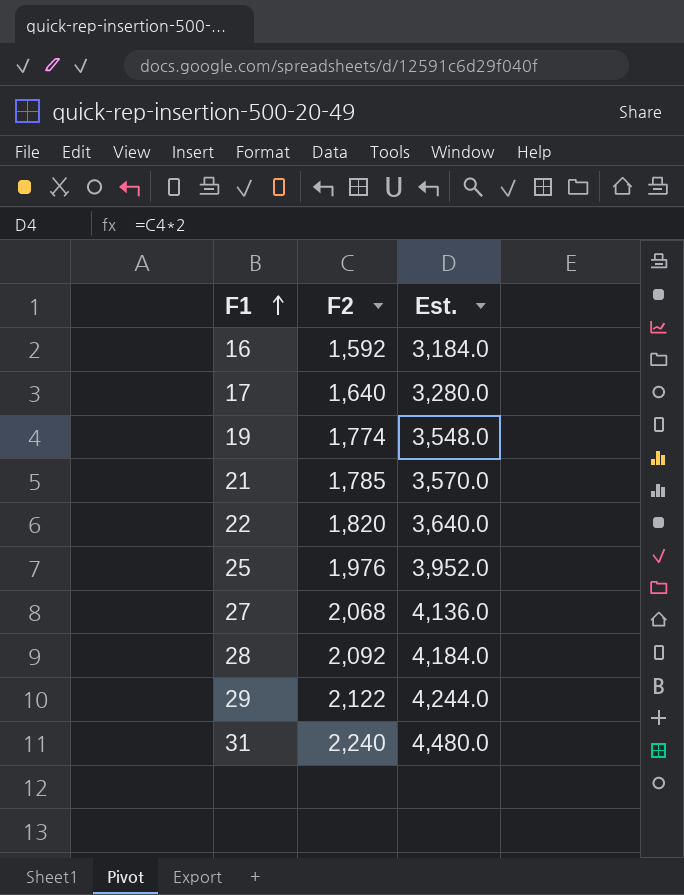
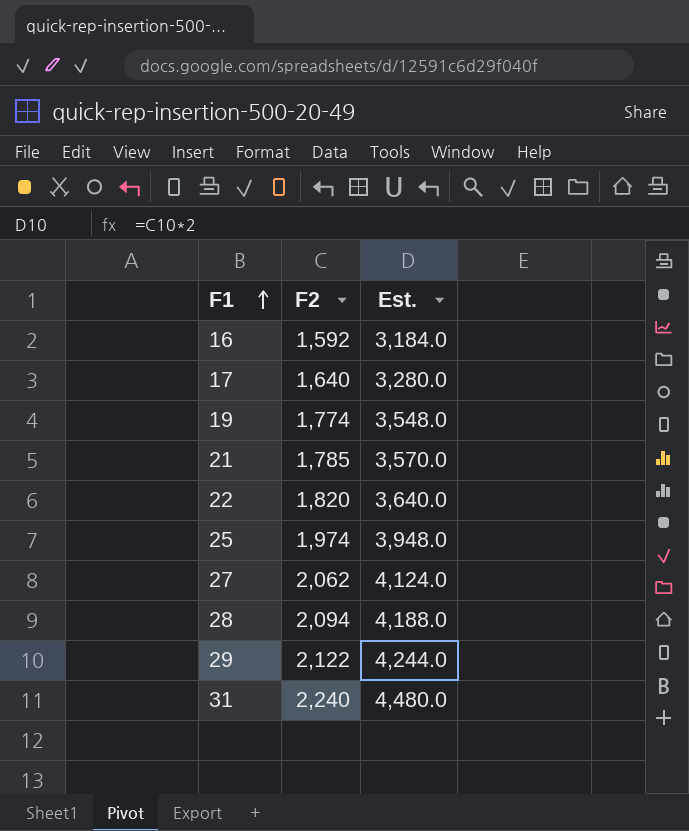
25 | F2: 1,976 -> 1,974
25 | Est.: 3,952.0 -> 3,948.0
27 | F2: 2,068 -> 2,062
27 | Est.: 4,136.0 -> 4,124.0
28 | F2: 2,092 -> 2,094
28 | Est.: 4,184.0 -> 4,188.0

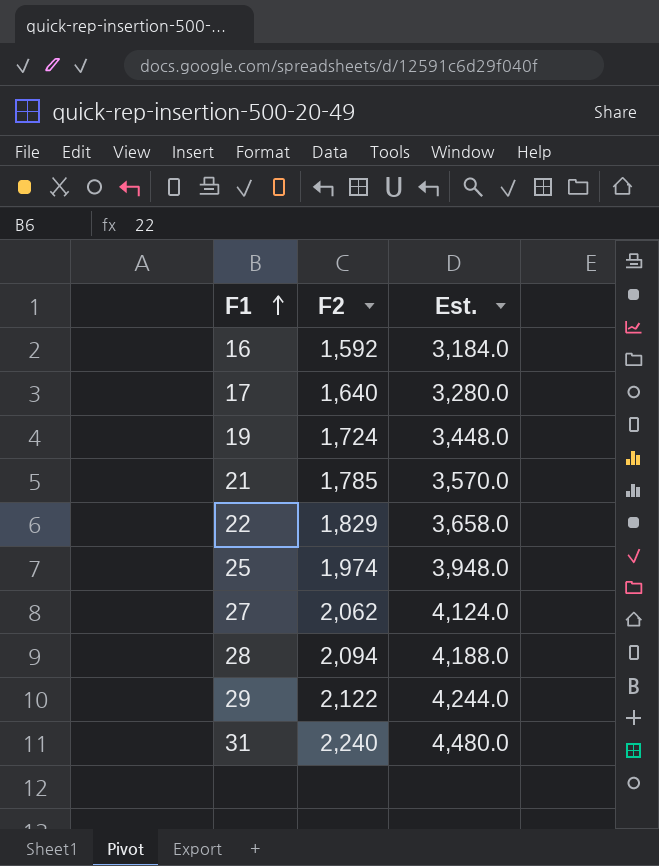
19 | F2: 1,774 -> 1,724
19 | Est.: 3,548.0 -> 3,448.0
22 | F2: 1,820 -> 1,829
22 | Est.: 3,640.0 -> 3,658.0

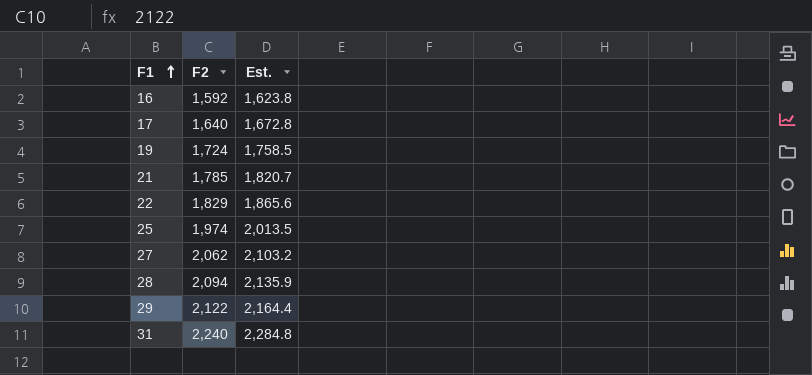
column Est. | formula: [F2] * 2 -> [F2] * 1.02

